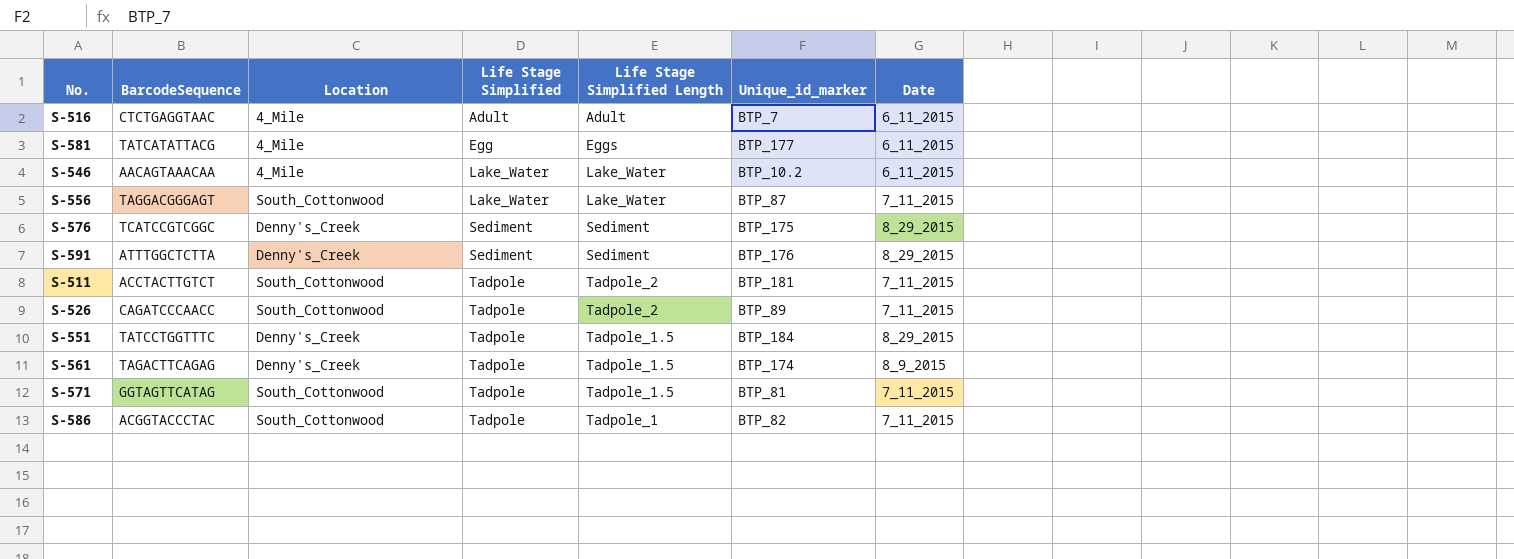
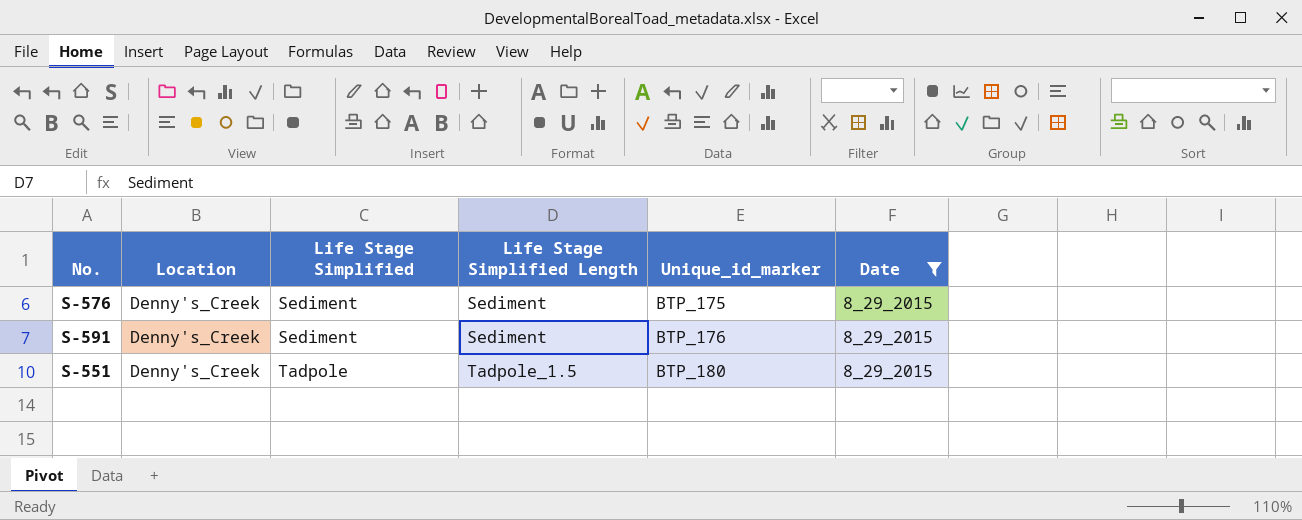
filter: none -> Date = 8_29_2015
column BarcodeSequence | position: 2 -> none
S-551 | Unique_id_marker: BTP_184 -> BTP_180

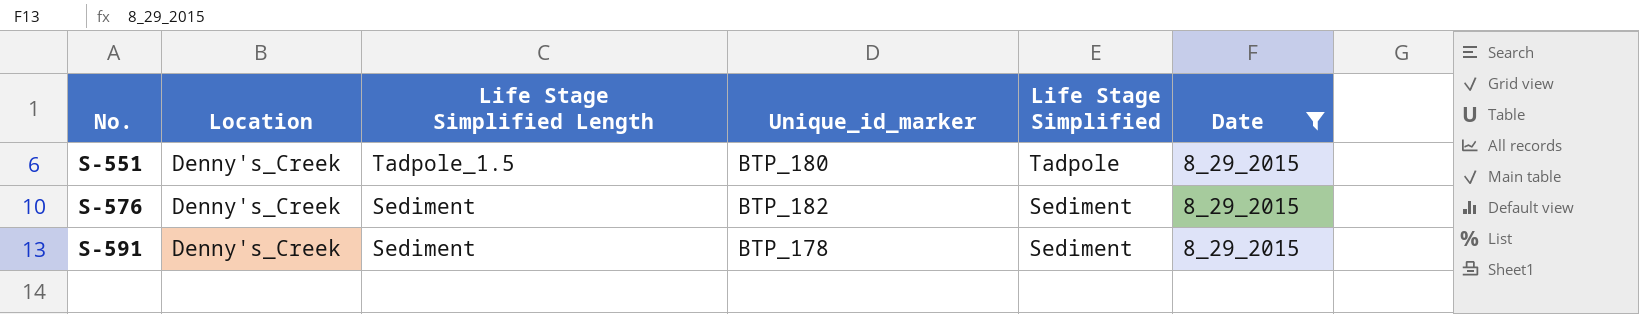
row order: Life Stage Simplified ascending -> No. ascending
column Life Stage Simplified | position: 3 -> 5
S-576 | Unique_id_marker: BTP_175 -> BTP_182
S-591 | Unique_id_marker: BTP_176 -> BTP_178

